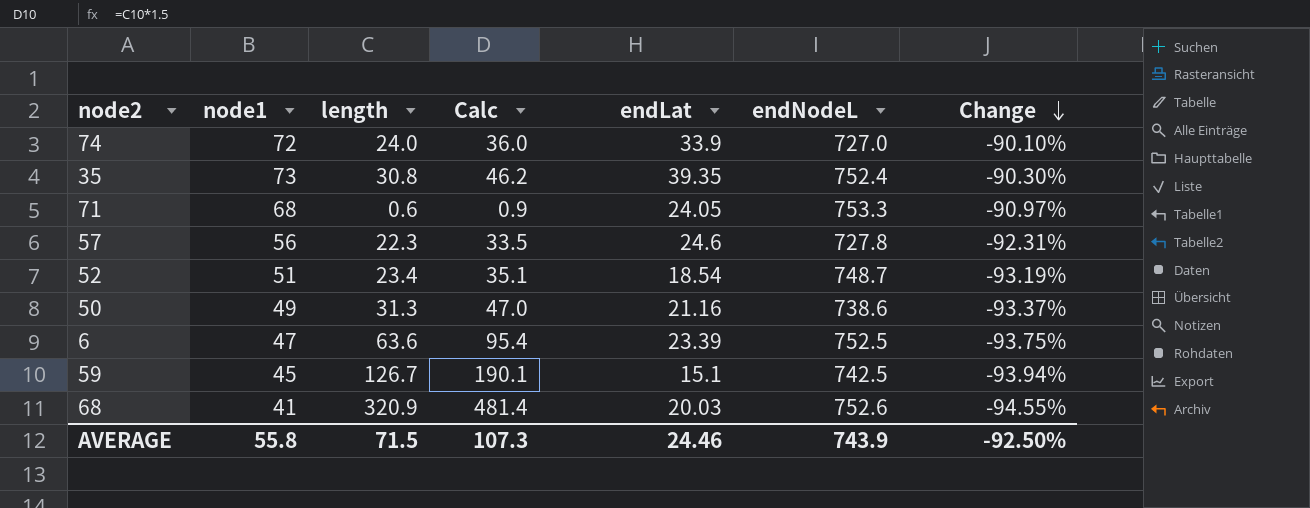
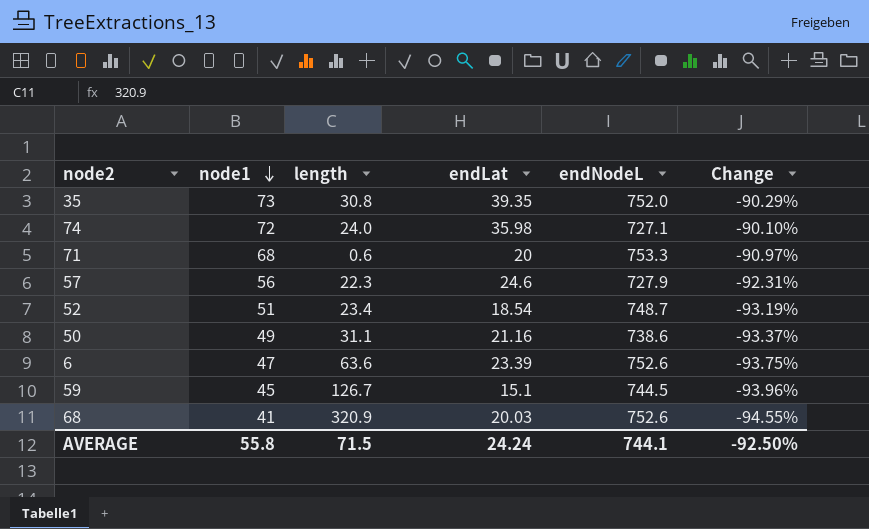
row order: Change descending -> node1 descending
column Calc | formula: [length] * 1.5 -> none
35 | endNodeL: 752.4 -> 752.0
35 | Change: -90.30% -> -90.29%
74 | endLat: 33.9 -> 35.98
74 | endNodeL: 727.0 -> 727.1
71 | endLat: 24.05 -> 20
57 | endNodeL: 727.8 -> 727.9
50 | length: 31.3 -> 31.1
6 | endNodeL: 752.5 -> 752.6
59 | endNodeL: 742.5 -> 744.5
59 | Change: -93.94% -> -93.96%
AVERAGE | endLat: 24.46 -> 24.24
AVERAGE | endNodeL: 743.9 -> 744.1

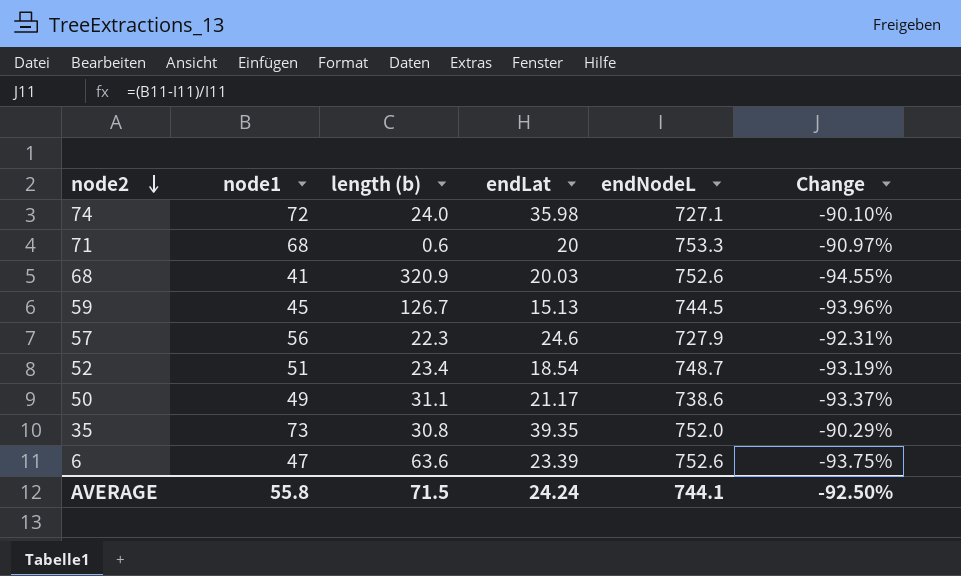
row order: node1 descending -> node2 descending
column name: length -> length (b)
59 | endLat: 15.1 -> 15.13
50 | endLat: 21.16 -> 21.17

